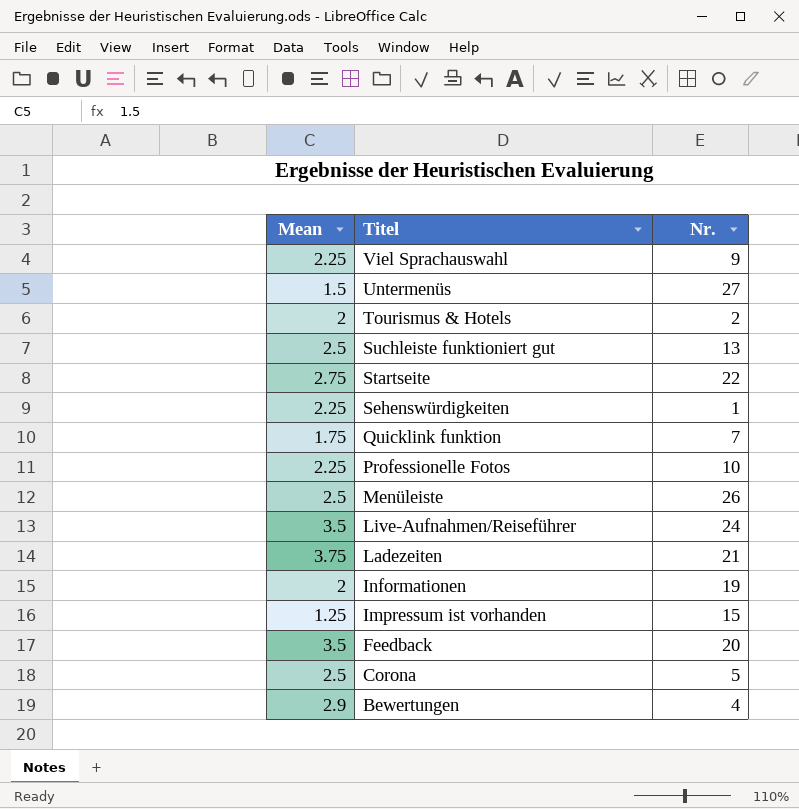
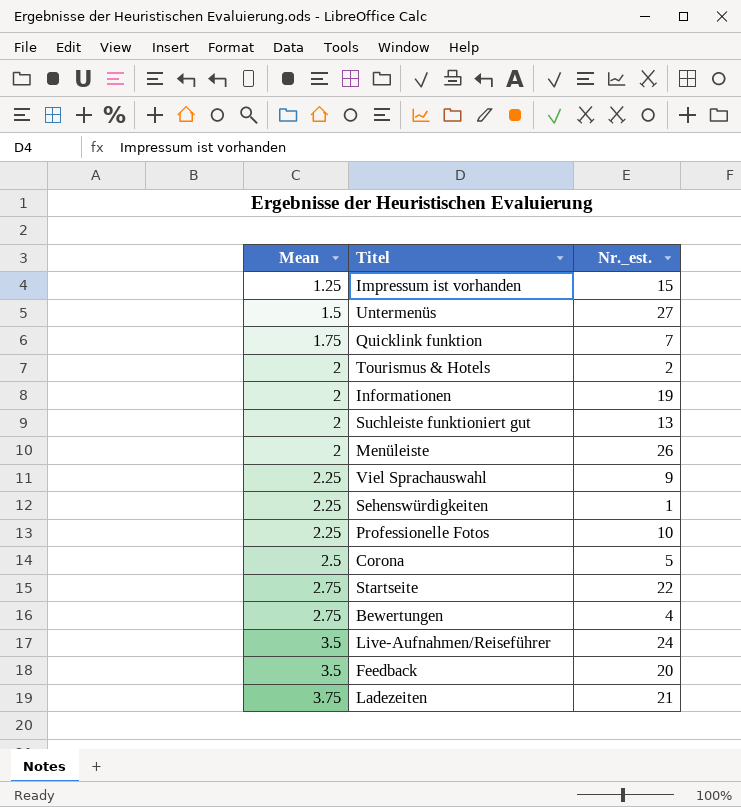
row order: Titel descending -> Mean ascending
column name: Nr. -> Nr._est.
Suchleiste funktioniert gut | Mean: 2.5 -> 2
Menüleiste | Mean: 2.5 -> 2
Bewertungen | Mean: 2.9 -> 2.75

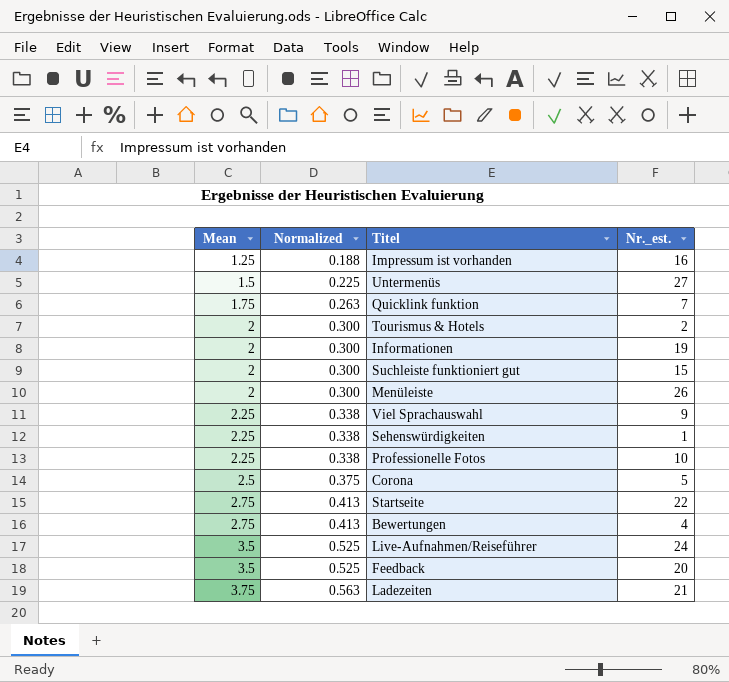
column Normalized | formula: none -> [Mean] * 0.15
Impressum ist vorhanden | Nr._est.: 15 -> 16
Suchleiste funktioniert gut | Nr._est.: 13 -> 15

